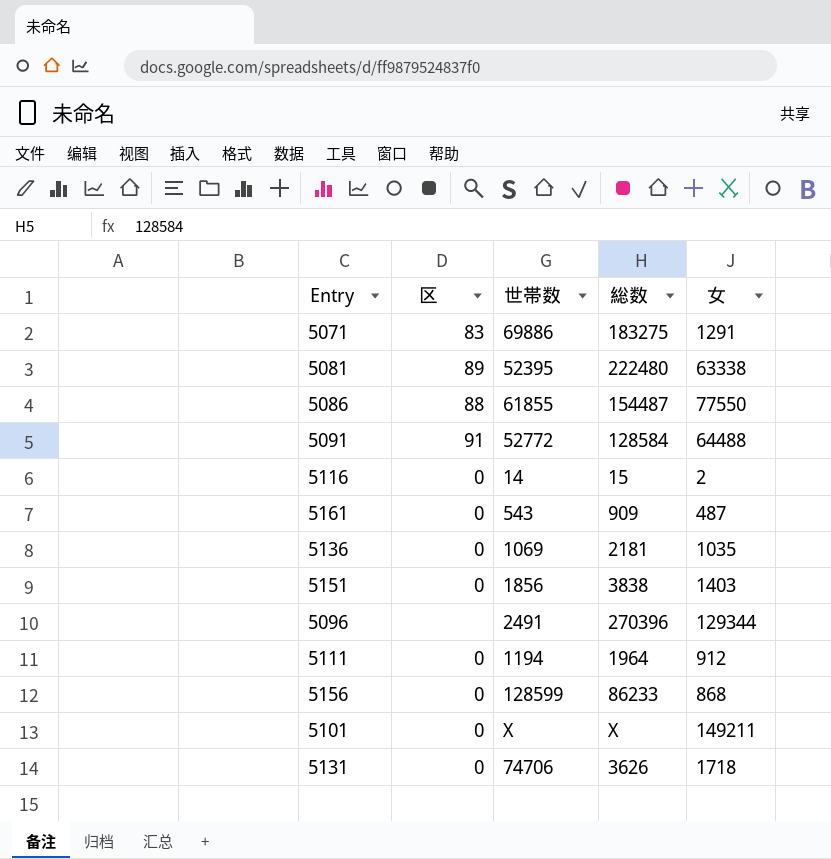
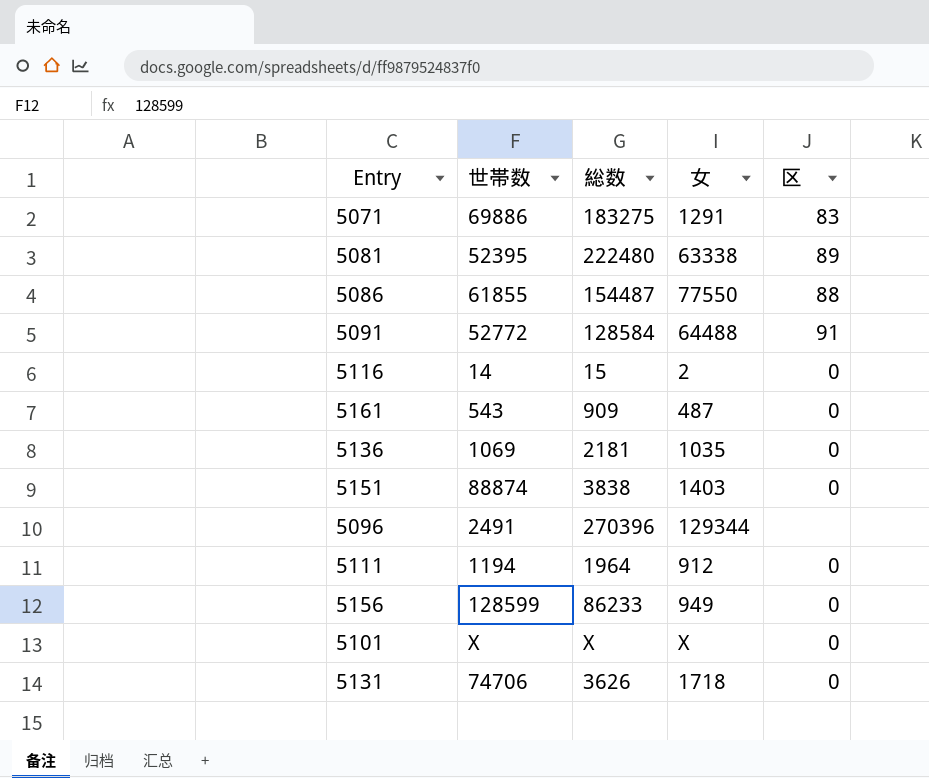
column 区 | position: 2 -> 5
5151 | 世帯数: 1856 -> 88874
5156 | 女: 868 -> 949
5101 | 女: 149211 -> X

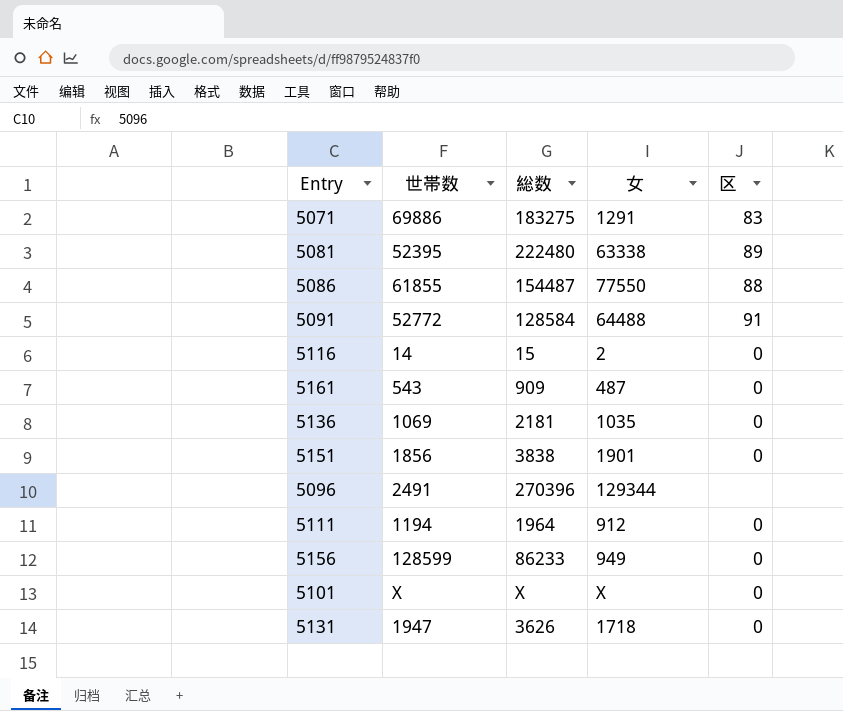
5151 | 世帯数: 88874 -> 1856
5151 | 女: 1403 -> 1901
5131 | 世帯数: 74706 -> 1947

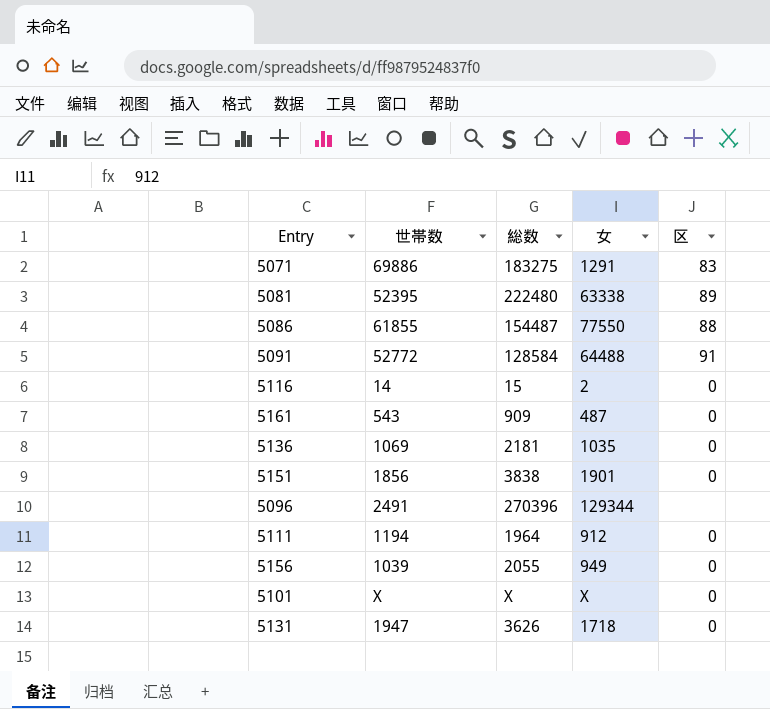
5156 | 世帯数: 128599 -> 1039
5156 | 総数: 86233 -> 2055

